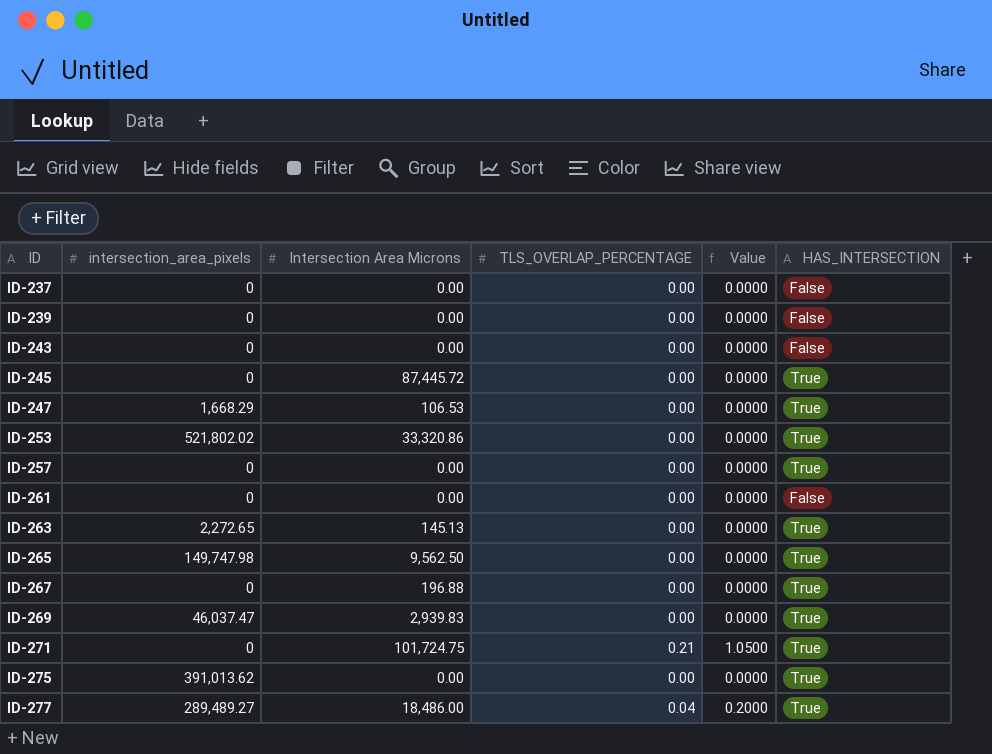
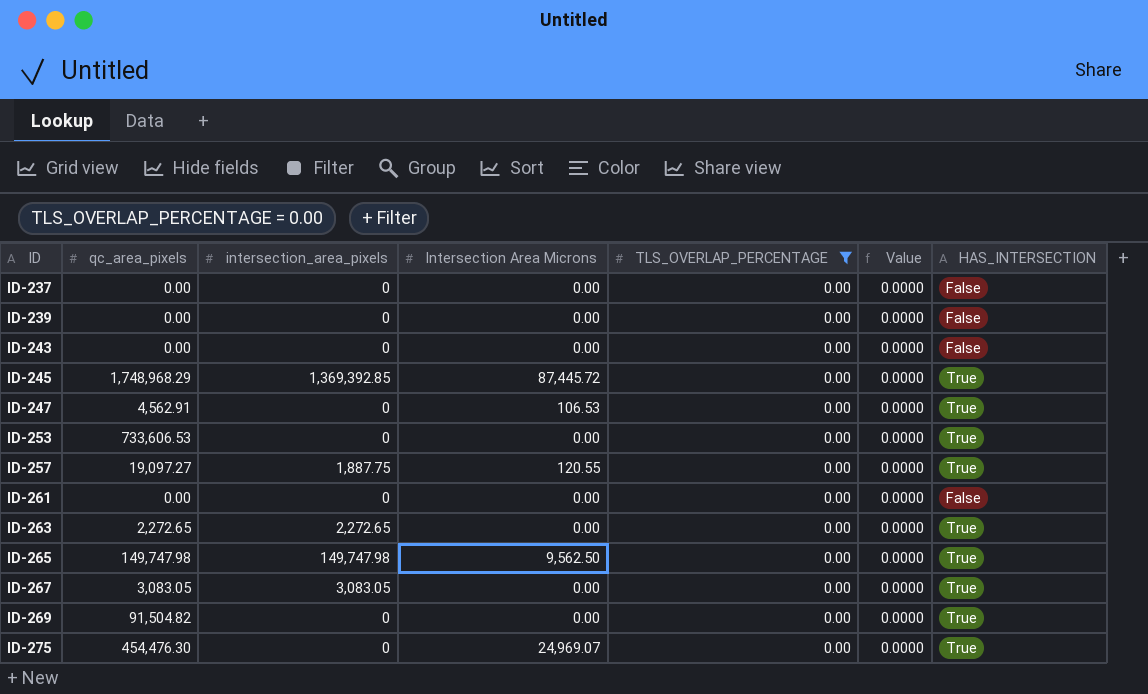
filter: none -> TLS_OVERLAP_PERCENTAGE = 0.00
column qc_area_pixels | position: none -> 2
ID-245 | intersection_area_pixels: 0 -> 1,369,392.85
ID-247 | intersection_area_pixels: 1,668.29 -> 0
ID-253 | intersection_area_pixels: 521,802.02 -> 0
ID-253 | Intersection Area Microns: 33,320.86 -> 0.00
ID-257 | intersection_area_pixels: 0 -> 1,887.75
ID-257 | Intersection Area Microns: 0.00 -> 120.55
ID-263 | Intersection Area Microns: 145.13 -> 0.00
ID-267 | intersection_area_pixels: 0 -> 3,083.05
ID-267 | Intersection Area Microns: 196.88 -> 0.00
ID-269 | intersection_area_pixels: 46,037.47 -> 0
ID-269 | Intersection Area Microns: 2,939.83 -> 0.00
ID-275 | intersection_area_pixels: 391,013.62 -> 0
ID-275 | Intersection Area Microns: 0.00 -> 24,969.07

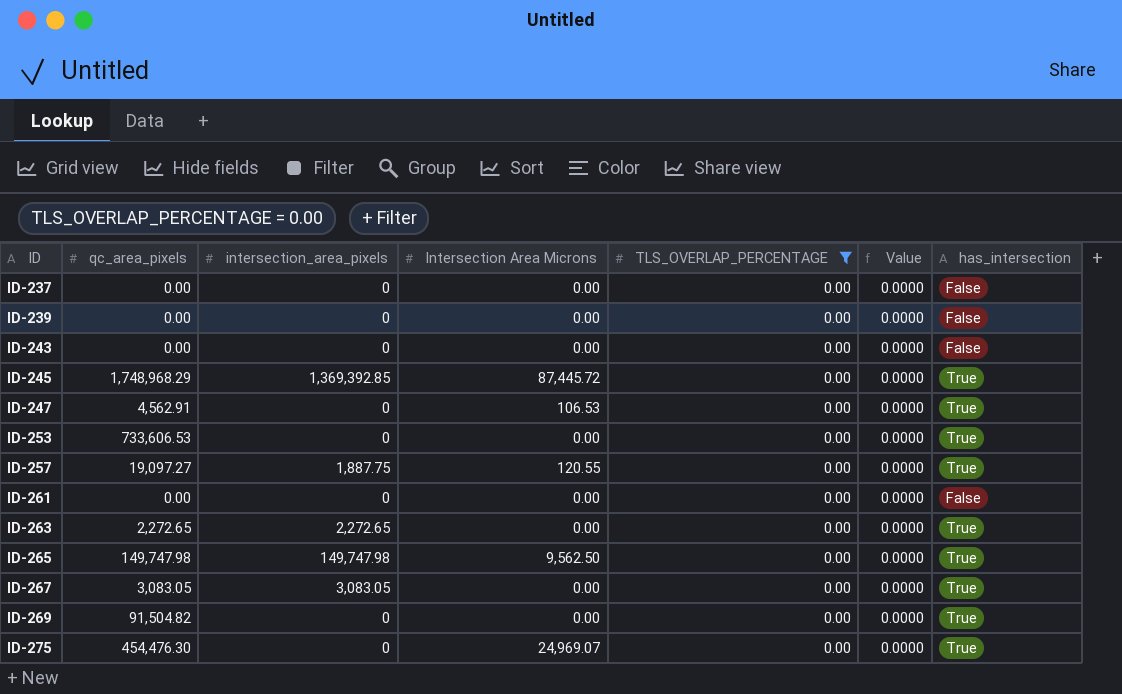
column name: HAS_INTERSECTION -> has_intersection

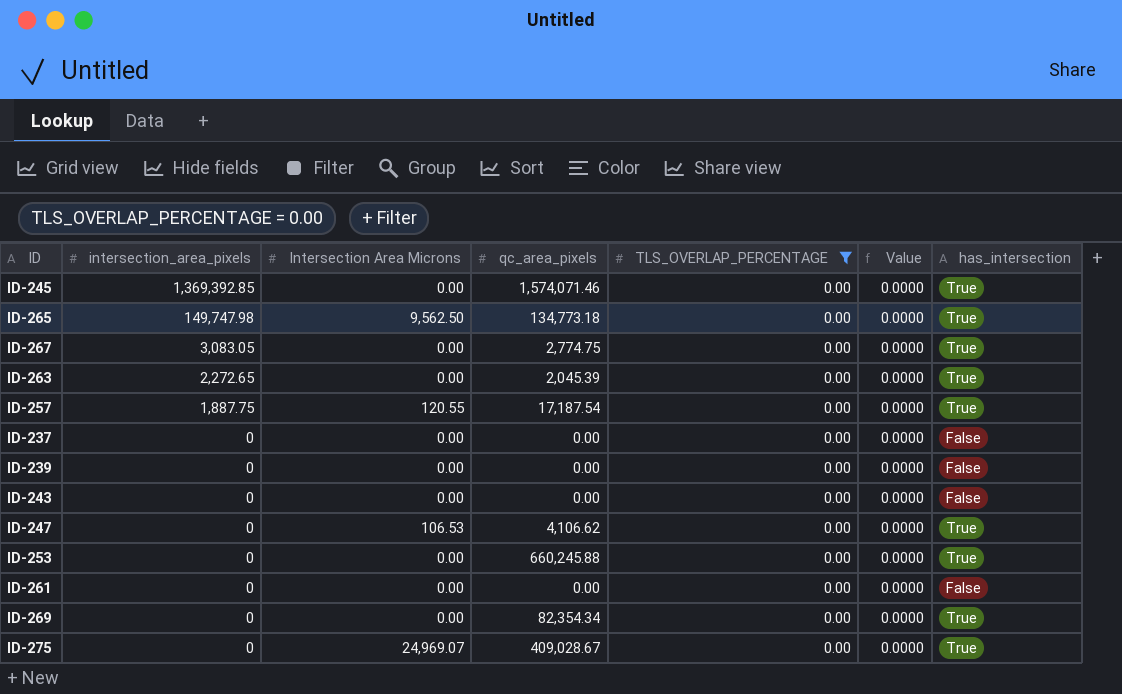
row order: ID ascending -> intersection_area_pixels descending
column qc_area_pixels | position: 2 -> 4
ID-245 | Intersection Area Microns: 87,445.72 -> 0.00
ID-245 | qc_area_pixels: 1,748,968.29 -> 1,574,071.46
ID-265 | qc_area_pixels: 149,747.98 -> 134,773.18
ID-267 | qc_area_pixels: 3,083.05 -> 2,774.75
ID-263 | qc_area_pixels: 2,272.65 -> 2,045.39
ID-257 | qc_area_pixels: 19,097.27 -> 17,187.54
ID-247 | qc_area_pixels: 4,562.91 -> 4,106.62
ID-253 | qc_area_pixels: 733,606.53 -> 660,245.88
ID-269 | qc_area_pixels: 91,504.82 -> 82,354.34
ID-275 | qc_area_pixels: 454,476.30 -> 409,028.67

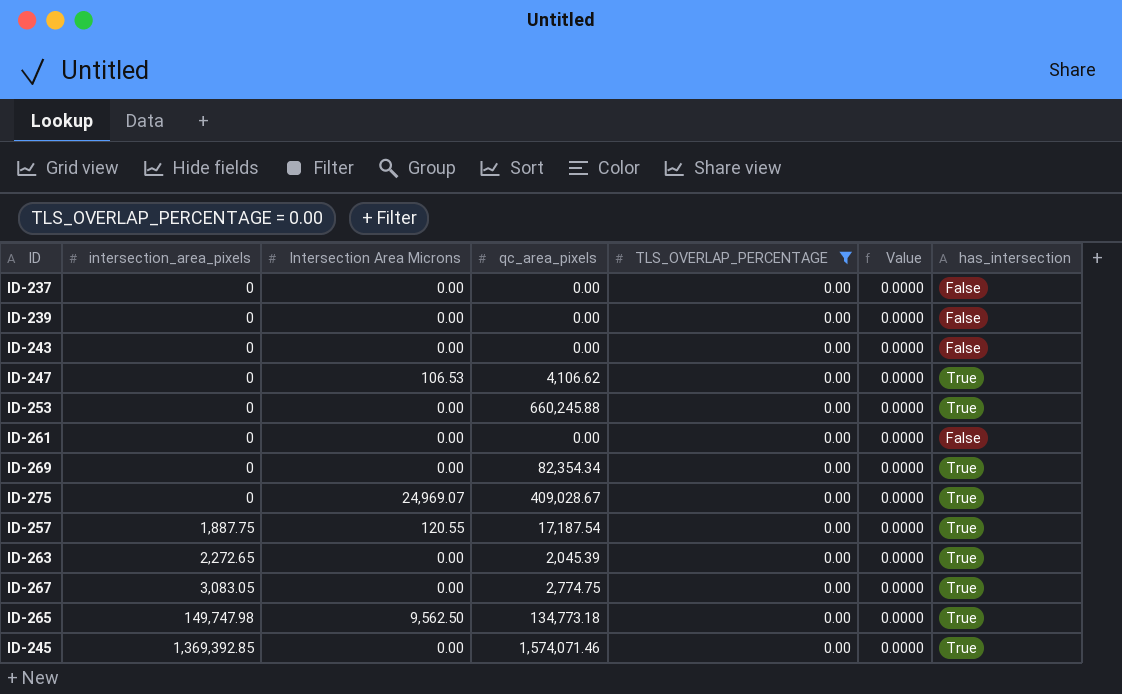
row order: intersection_area_pixels descending -> intersection_area_pixels ascending

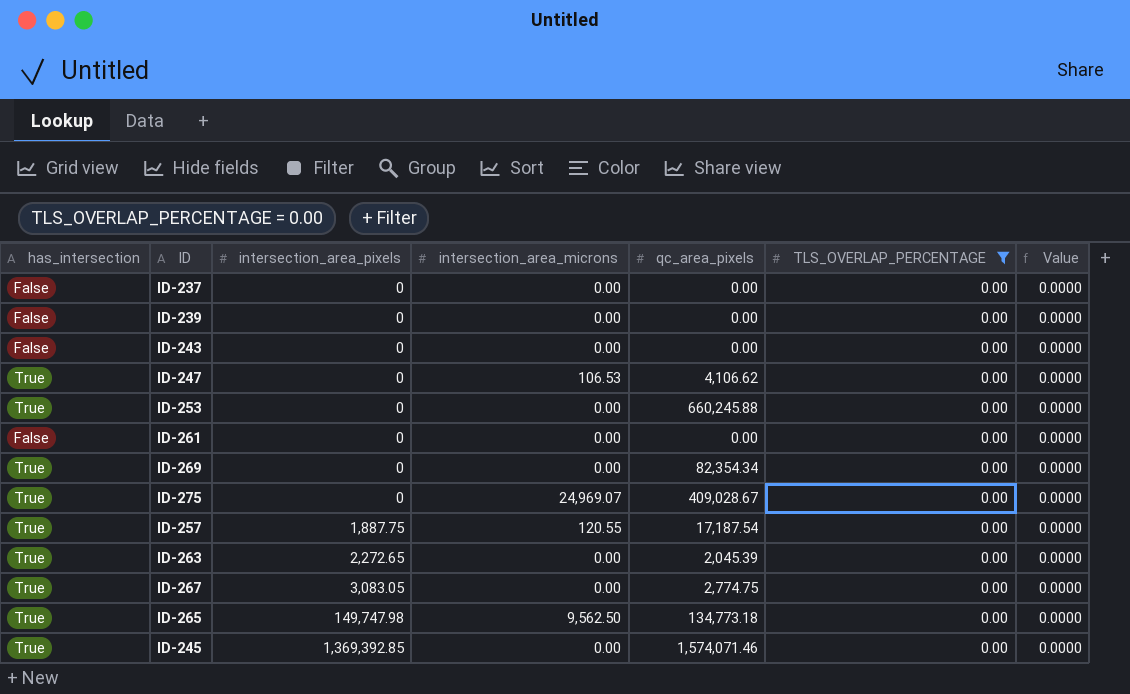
column has_intersection | position: 7 -> 1
column name: Intersection Area Microns -> intersection_area_microns

